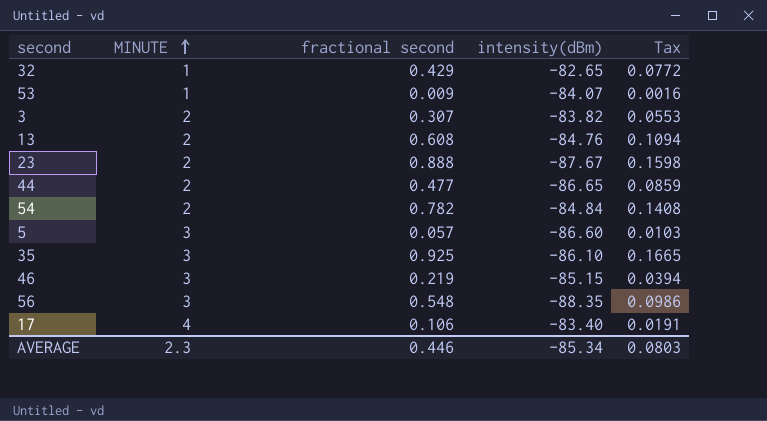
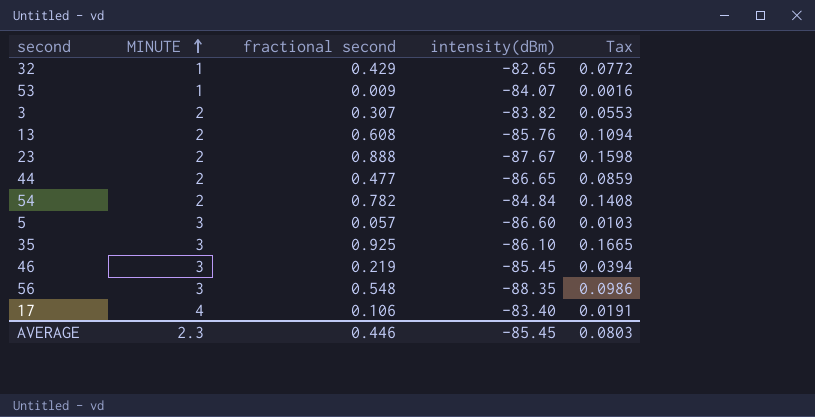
13 | intensity(dBm): -84.76 -> -85.76
46 | intensity(dBm): -85.15 -> -85.45
AVERAGE | intensity(dBm): -85.34 -> -85.45

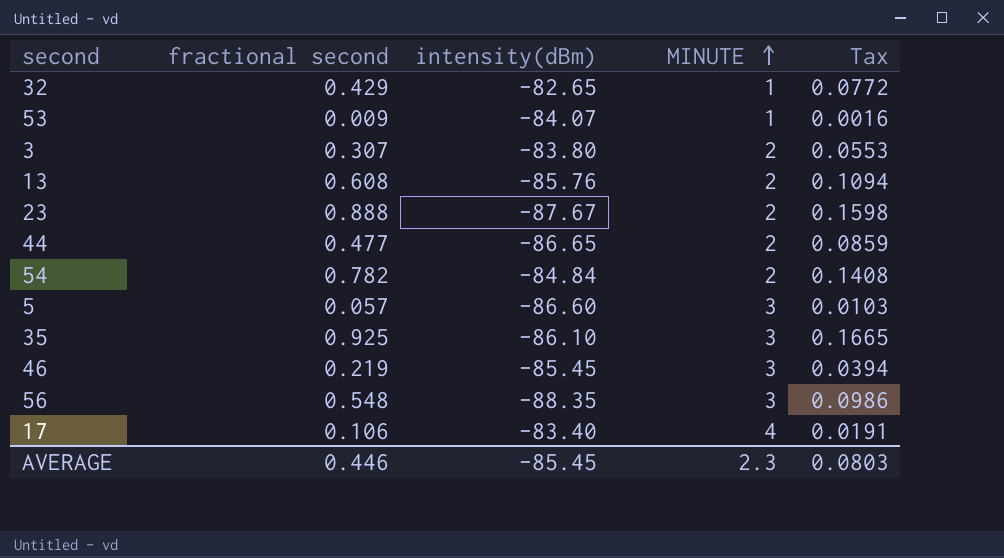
column MINUTE | position: 2 -> 4
3 | intensity(dBm): -83.82 -> -83.80

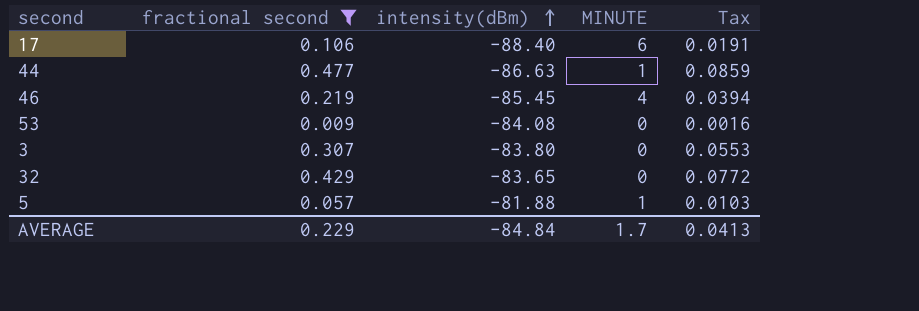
filter: none -> fractional second <= 0.477
row order: MINUTE ascending -> intensity(dBm) ascending
17 | intensity(dBm): -83.40 -> -88.40
17 | MINUTE: 4 -> 6
44 | intensity(dBm): -86.65 -> -86.63
44 | MINUTE: 2 -> 1
46 | MINUTE: 3 -> 4
53 | intensity(dBm): -84.07 -> -84.08
53 | MINUTE: 1 -> 0
3 | MINUTE: 2 -> 0
32 | intensity(dBm): -82.65 -> -83.65
32 | MINUTE: 1 -> 0
5 | intensity(dBm): -86.60 -> -81.88
5 | MINUTE: 3 -> 1
AVERAGE | fractional second: 0.446 -> 0.229
AVERAGE | intensity(dBm): -85.45 -> -84.84
AVERAGE | MINUTE: 2.3 -> 1.7
AVERAGE | Tax: 0.0803 -> 0.0413

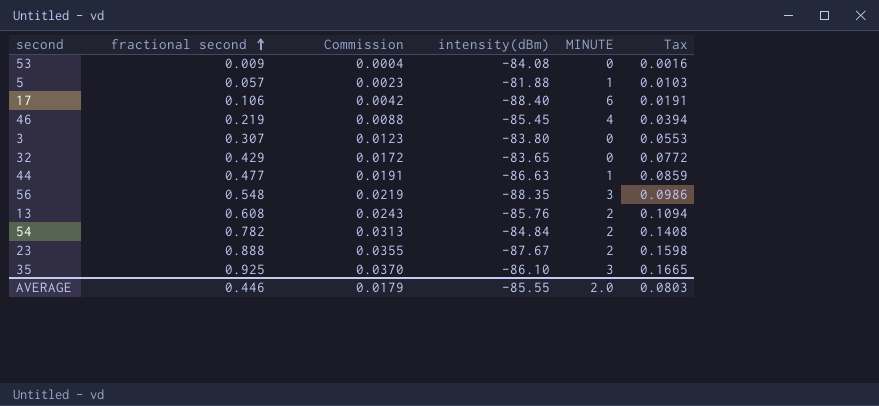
filter: fractional second <= 0.477 -> none
row order: intensity(dBm) ascending -> fractional second ascending
column Commission | formula: none -> [fractional second] * 0.04
AVERAGE | fractional second: 0.229 -> 0.446
AVERAGE | intensity(dBm): -84.84 -> -85.55
AVERAGE | MINUTE: 1.7 -> 2.0
AVERAGE | Tax: 0.0413 -> 0.0803

